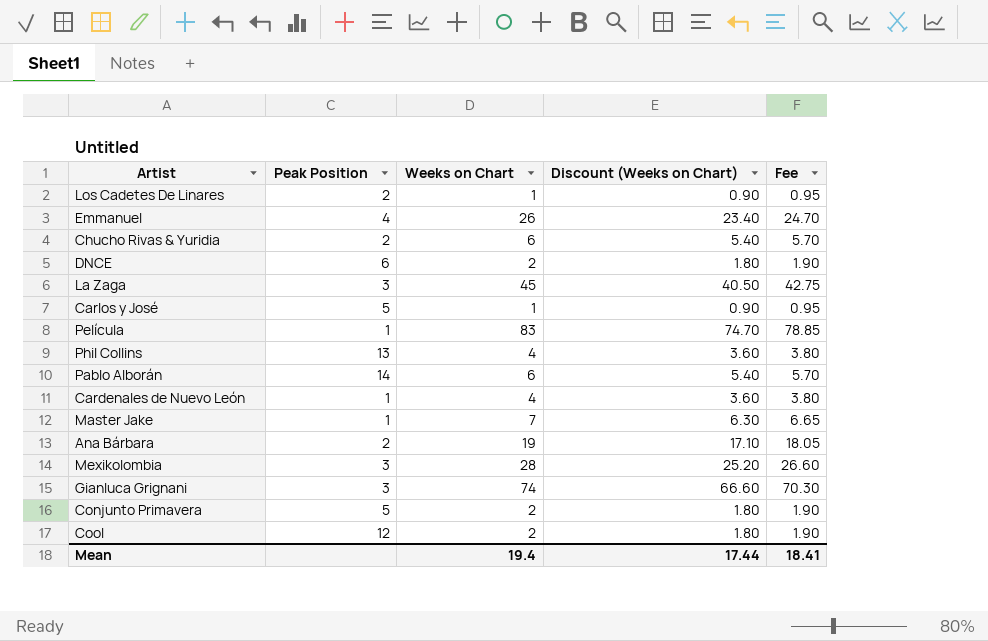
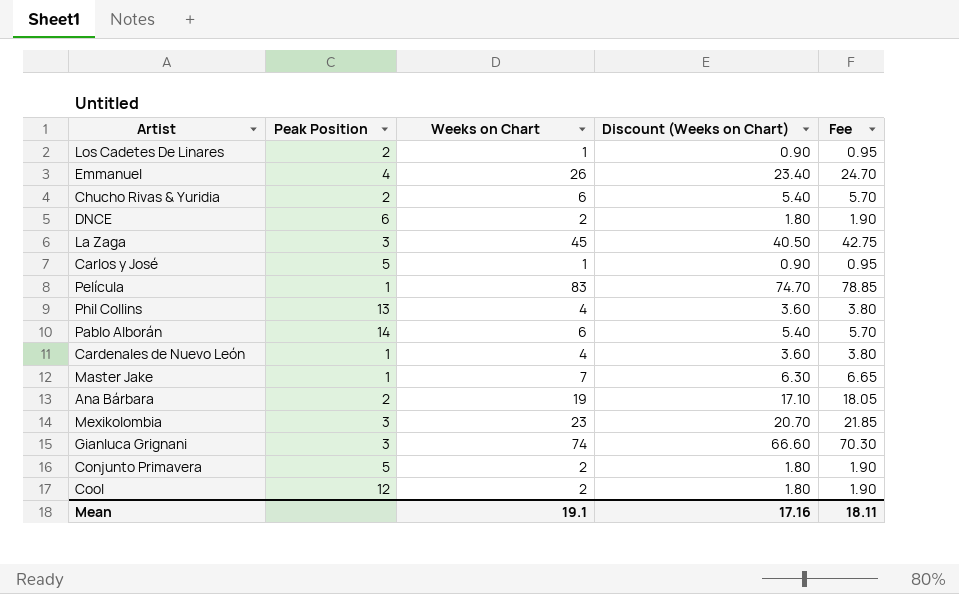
Mexikolombia | Weeks on Chart: 28 -> 23
Mexikolombia | Discount (Weeks on Chart): 25.20 -> 20.70
Mexikolombia | Fee: 26.60 -> 21.85
Mean | Weeks on Chart: 19.4 -> 19.1
Mean | Discount (Weeks on Chart): 17.44 -> 17.16
Mean | Fee: 18.41 -> 18.11

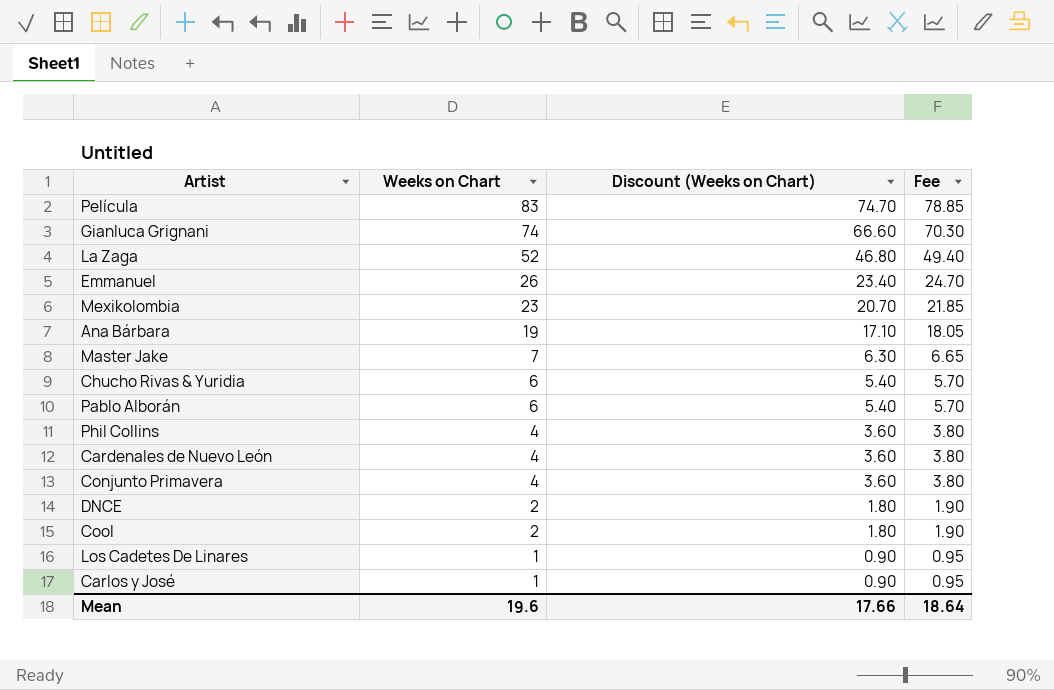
row order: none -> Weeks on Chart descending
column Peak Position | position: 2 -> none
La Zaga | Weeks on Chart: 45 -> 52
La Zaga | Discount (Weeks on Chart): 40.50 -> 46.80
La Zaga | Fee: 42.75 -> 49.40
Conjunto Primavera | Weeks on Chart: 2 -> 4
Conjunto Primavera | Discount (Weeks on Chart): 1.80 -> 3.60
Conjunto Primavera | Fee: 1.90 -> 3.80
Mean | Weeks on Chart: 19.1 -> 19.6
Mean | Discount (Weeks on Chart): 17.16 -> 17.66
Mean | Fee: 18.11 -> 18.64

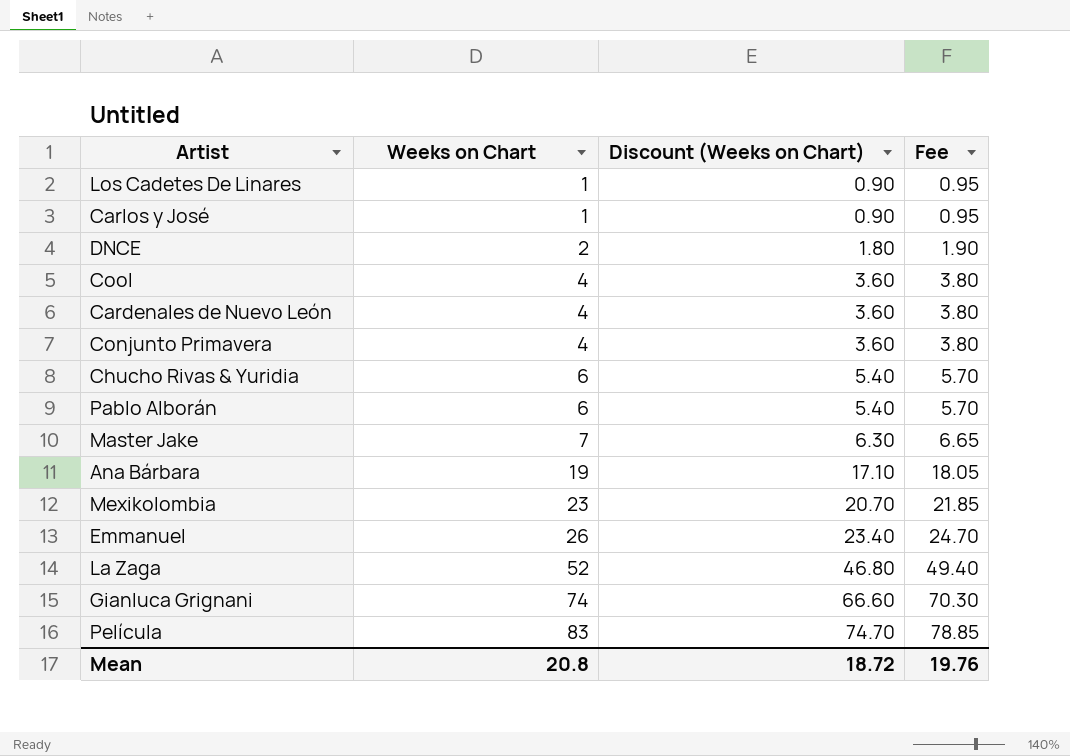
row order: Weeks on Chart descending -> Weeks on Chart ascending
row Phil Collins: 4 | 3.60 | 3.80 -> none
Cool | Weeks on Chart: 2 -> 4
Cool | Discount (Weeks on Chart): 1.80 -> 3.60
Cool | Fee: 1.90 -> 3.80
Mean | Weeks on Chart: 19.6 -> 20.8
Mean | Discount (Weeks on Chart): 17.66 -> 18.72
Mean | Fee: 18.64 -> 19.76

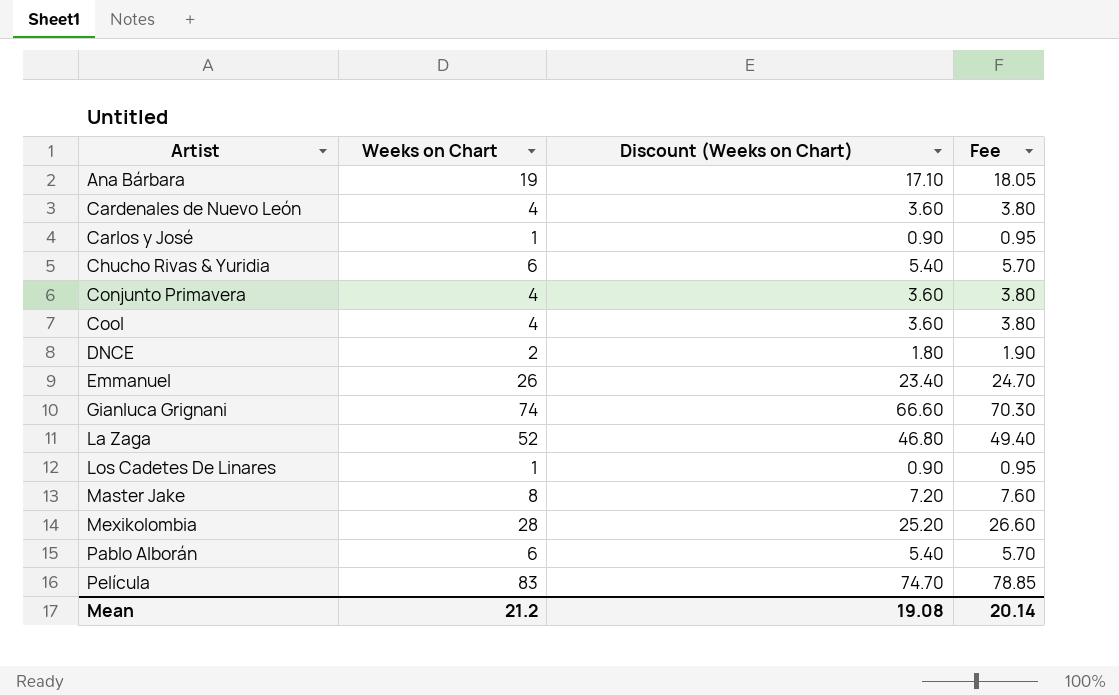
row order: Weeks on Chart ascending -> Artist ascending
Master Jake | Weeks on Chart: 7 -> 8
Master Jake | Discount (Weeks on Chart): 6.30 -> 7.20
Master Jake | Fee: 6.65 -> 7.60
Mexikolombia | Weeks on Chart: 23 -> 28
Mexikolombia | Discount (Weeks on Chart): 20.70 -> 25.20
Mexikolombia | Fee: 21.85 -> 26.60
Mean | Weeks on Chart: 20.8 -> 21.2
Mean | Discount (Weeks on Chart): 18.72 -> 19.08
Mean | Fee: 19.76 -> 20.14

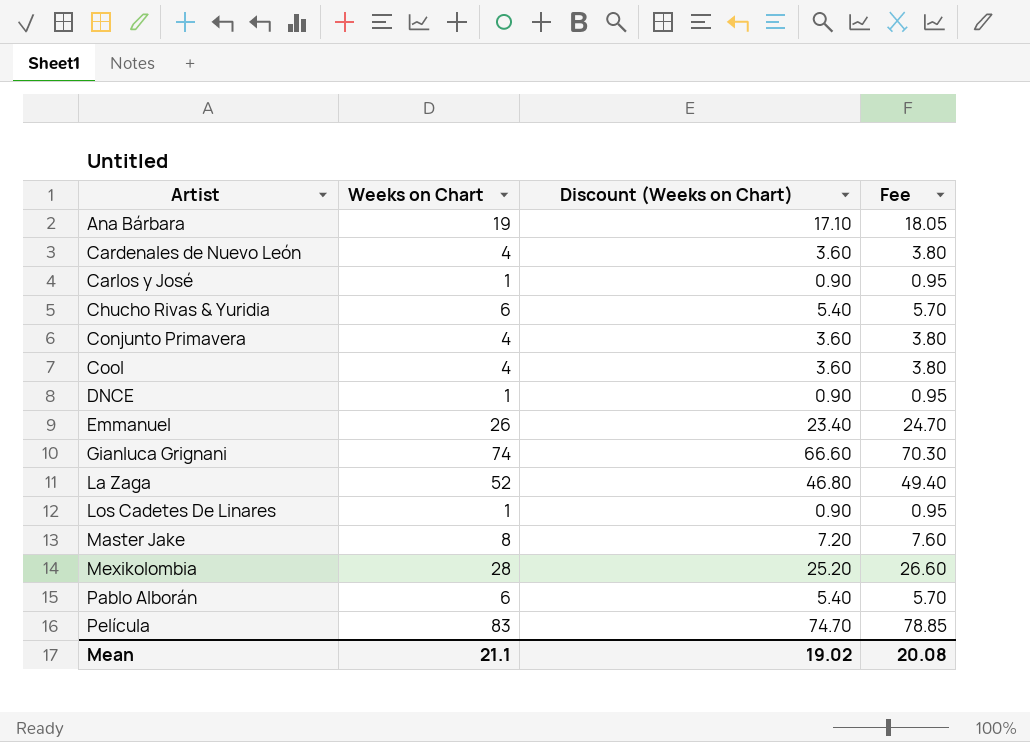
DNCE | Weeks on Chart: 2 -> 1
DNCE | Discount (Weeks on Chart): 1.80 -> 0.90
DNCE | Fee: 1.90 -> 0.95
Mean | Weeks on Chart: 21.2 -> 21.1
Mean | Discount (Weeks on Chart): 19.08 -> 19.02
Mean | Fee: 20.14 -> 20.08

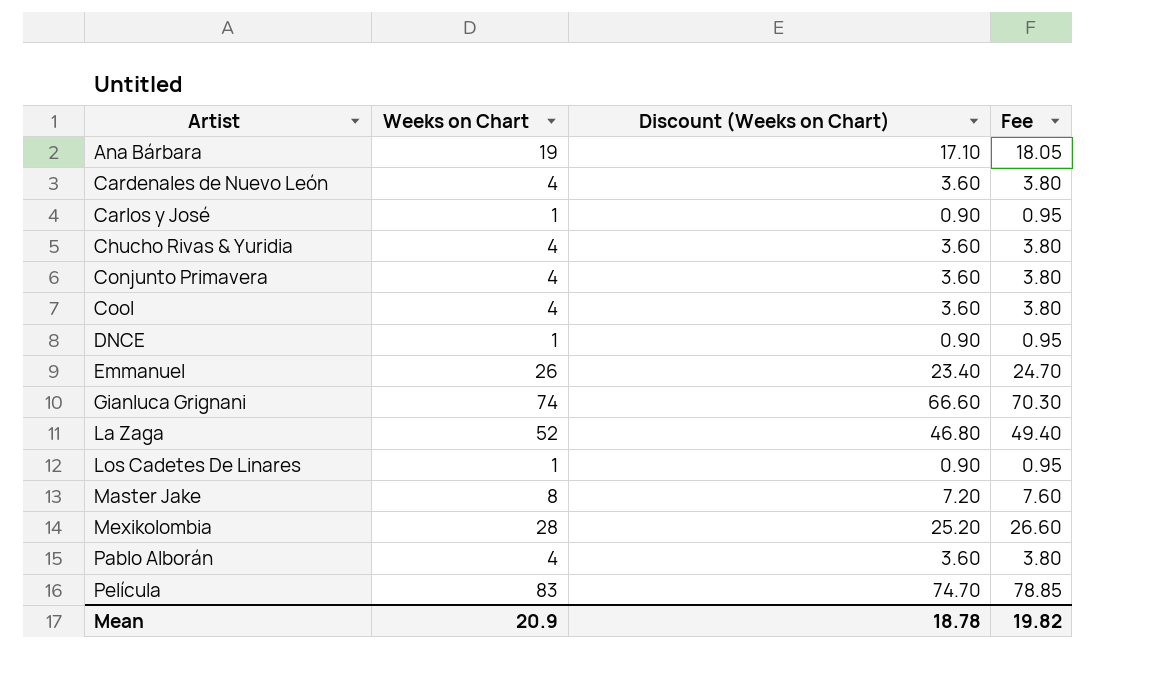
Chucho Rivas & Yuridia | Weeks on Chart: 6 -> 4
Chucho Rivas & Yuridia | Discount (Weeks on Chart): 5.40 -> 3.60
Chucho Rivas & Yuridia | Fee: 5.70 -> 3.80
Pablo Alborán | Weeks on Chart: 6 -> 4
Pablo Alborán | Discount (Weeks on Chart): 5.40 -> 3.60
Pablo Alborán | Fee: 5.70 -> 3.80
Mean | Weeks on Chart: 21.1 -> 20.9
Mean | Discount (Weeks on Chart): 19.02 -> 18.78
Mean | Fee: 20.08 -> 19.82

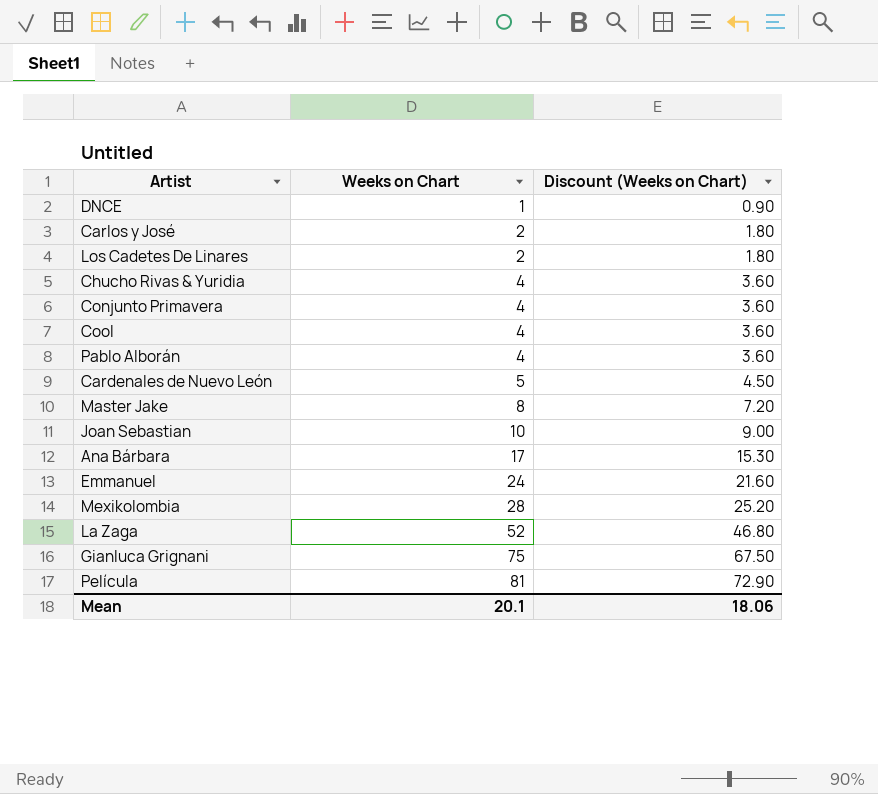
row order: Artist ascending -> Weeks on Chart ascending
column Fee | formula: [Weeks on Chart] * 0.95 -> none
Carlos y José | Weeks on Chart: 1 -> 2
Carlos y José | Discount (Weeks on Chart): 0.90 -> 1.80
Los Cadetes De Linares | Weeks on Chart: 1 -> 2
Los Cadetes De Linares | Discount (Weeks on Chart): 0.90 -> 1.80
Cardenales de Nuevo León | Weeks on Chart: 4 -> 5
Cardenales de Nuevo León | Discount (Weeks on Chart): 3.60 -> 4.50
row Joan Sebastian: none -> 10 | 9.00
Ana Bárbara | Weeks on Chart: 19 -> 17
Ana Bárbara | Discount (Weeks on Chart): 17.10 -> 15.30
Emmanuel | Weeks on Chart: 26 -> 24
Emmanuel | Discount (Weeks on Chart): 23.40 -> 21.60
Gianluca Grignani | Weeks on Chart: 74 -> 75
Gianluca Grignani | Discount (Weeks on Chart): 66.60 -> 67.50
Película | Weeks on Chart: 83 -> 81
Película | Discount (Weeks on Chart): 74.70 -> 72.90
Mean | Weeks on Chart: 20.9 -> 20.1
Mean | Discount (Weeks on Chart): 18.78 -> 18.06

